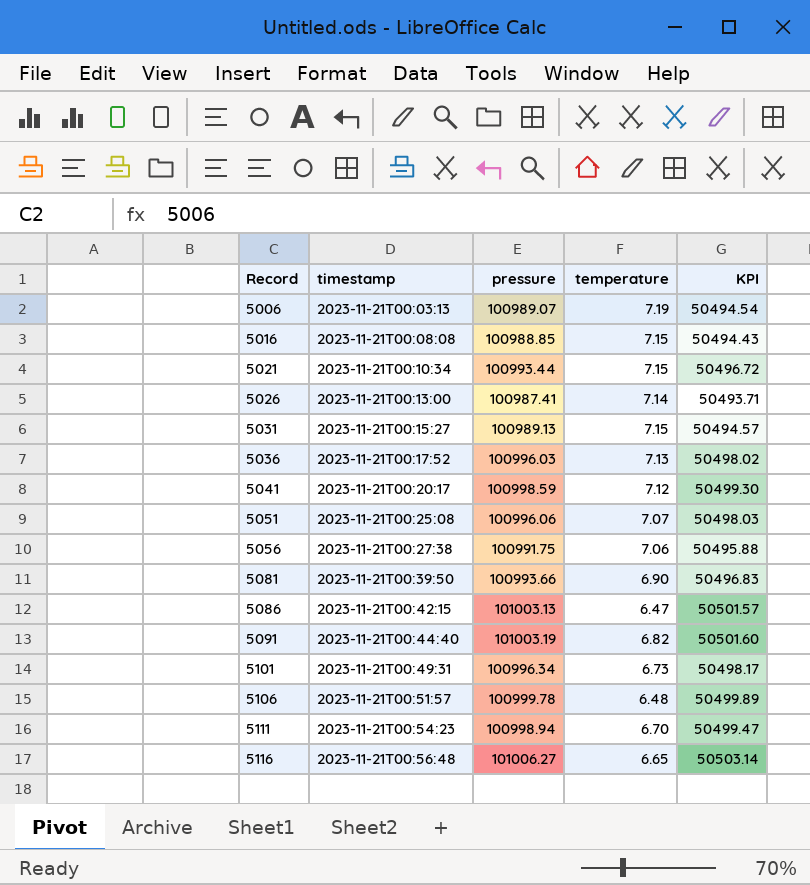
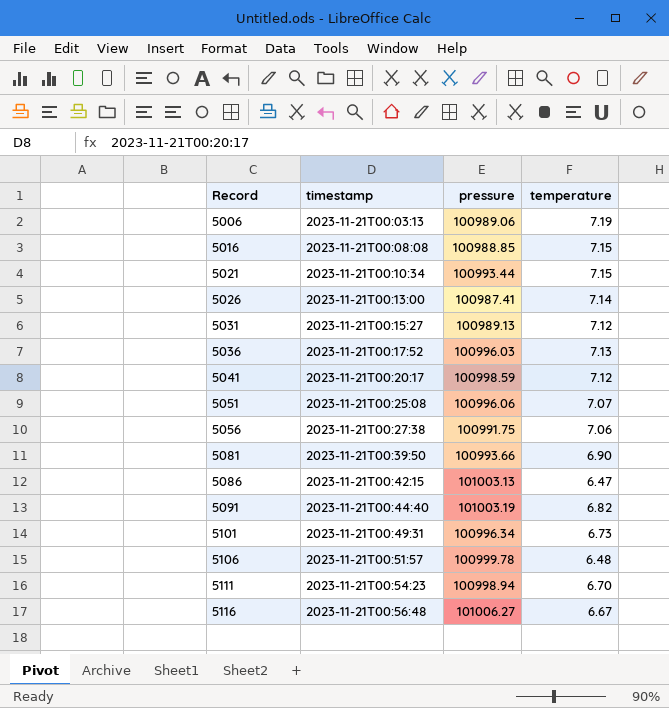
column KPI | formula: [pressure] * 0.5 -> none
5006 | pressure: 100989.07 -> 100989.06
5031 | temperature: 7.15 -> 7.12
5116 | temperature: 6.65 -> 6.67

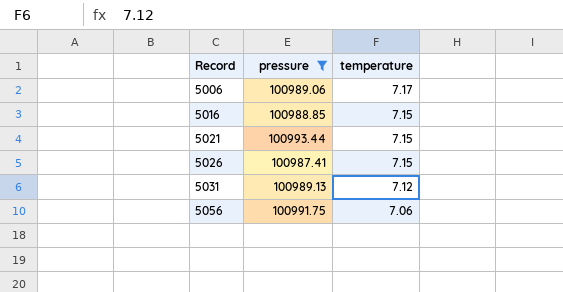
filter: none -> pressure <= 100993.44
column timestamp | position: 2 -> none
5006 | temperature: 7.19 -> 7.17
5026 | temperature: 7.14 -> 7.15

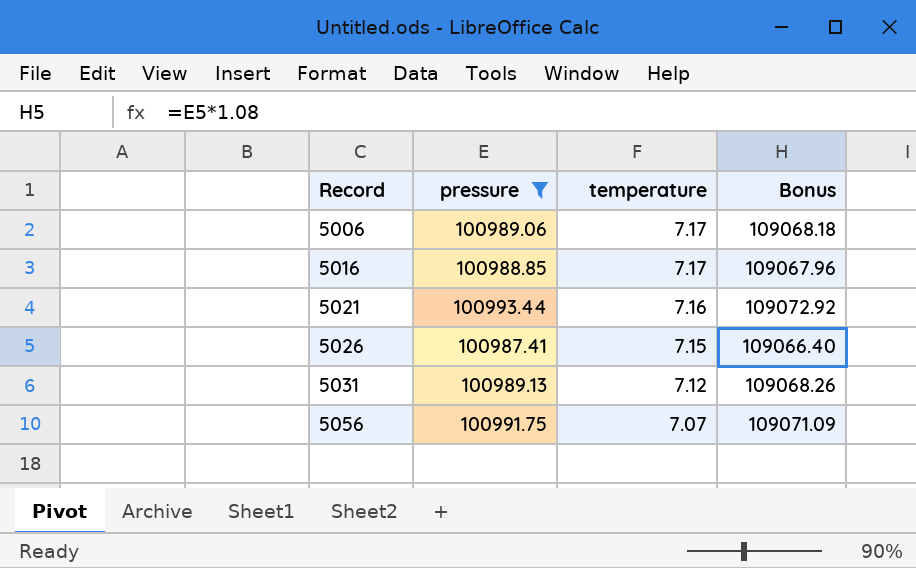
column Bonus | formula: none -> [pressure] * 1.08
5016 | temperature: 7.15 -> 7.17
5021 | temperature: 7.15 -> 7.16
5056 | temperature: 7.06 -> 7.07

